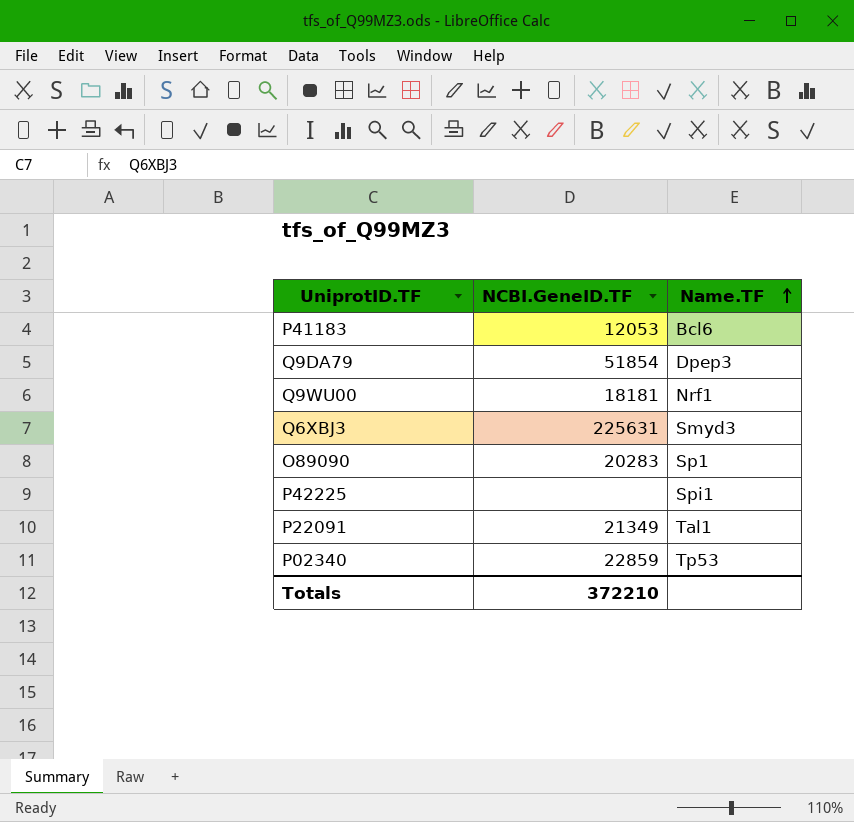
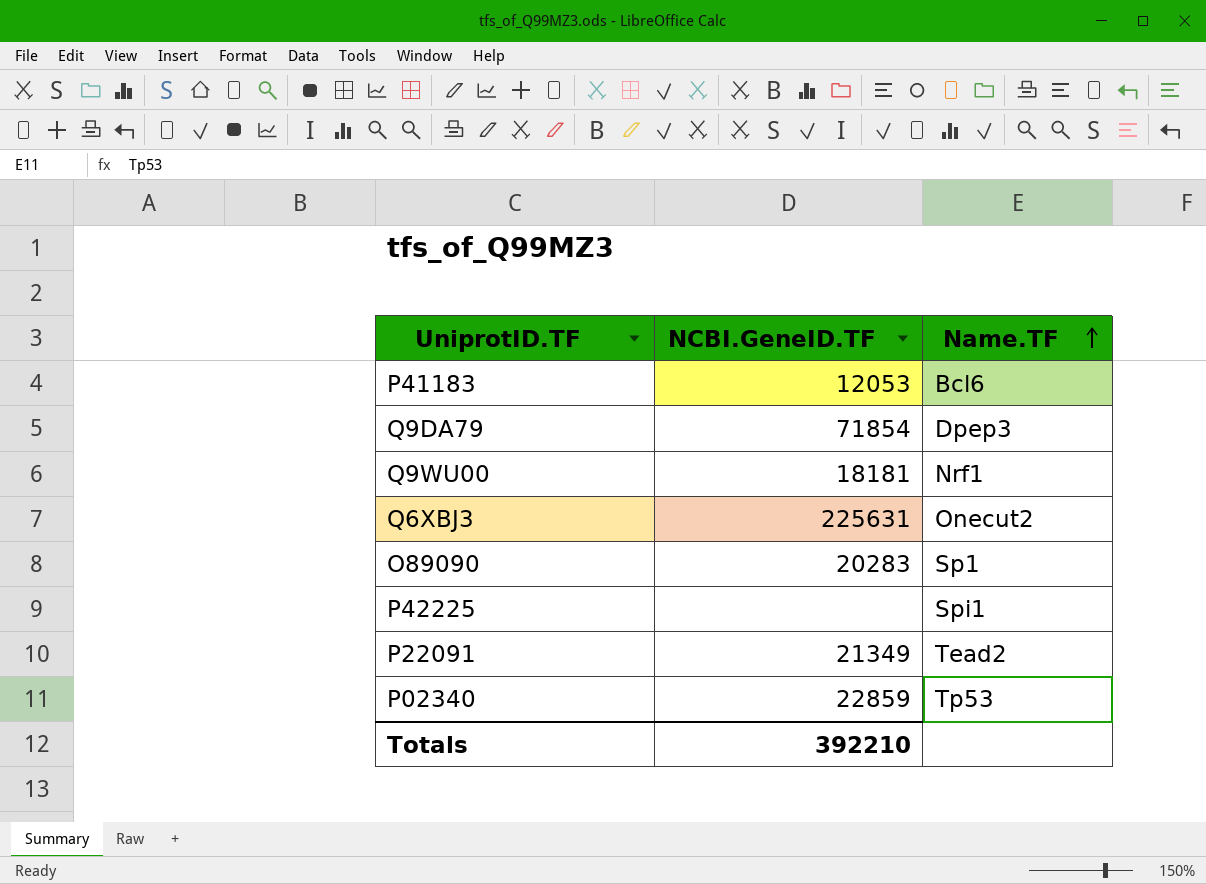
Q9DA79 | NCBI.GeneID.TF: 51854 -> 71854
Q6XBJ3 | Name.TF: Smyd3 -> Onecut2
P22091 | Name.TF: Tal1 -> Tead2
Totals | NCBI.GeneID.TF: 372210 -> 392210

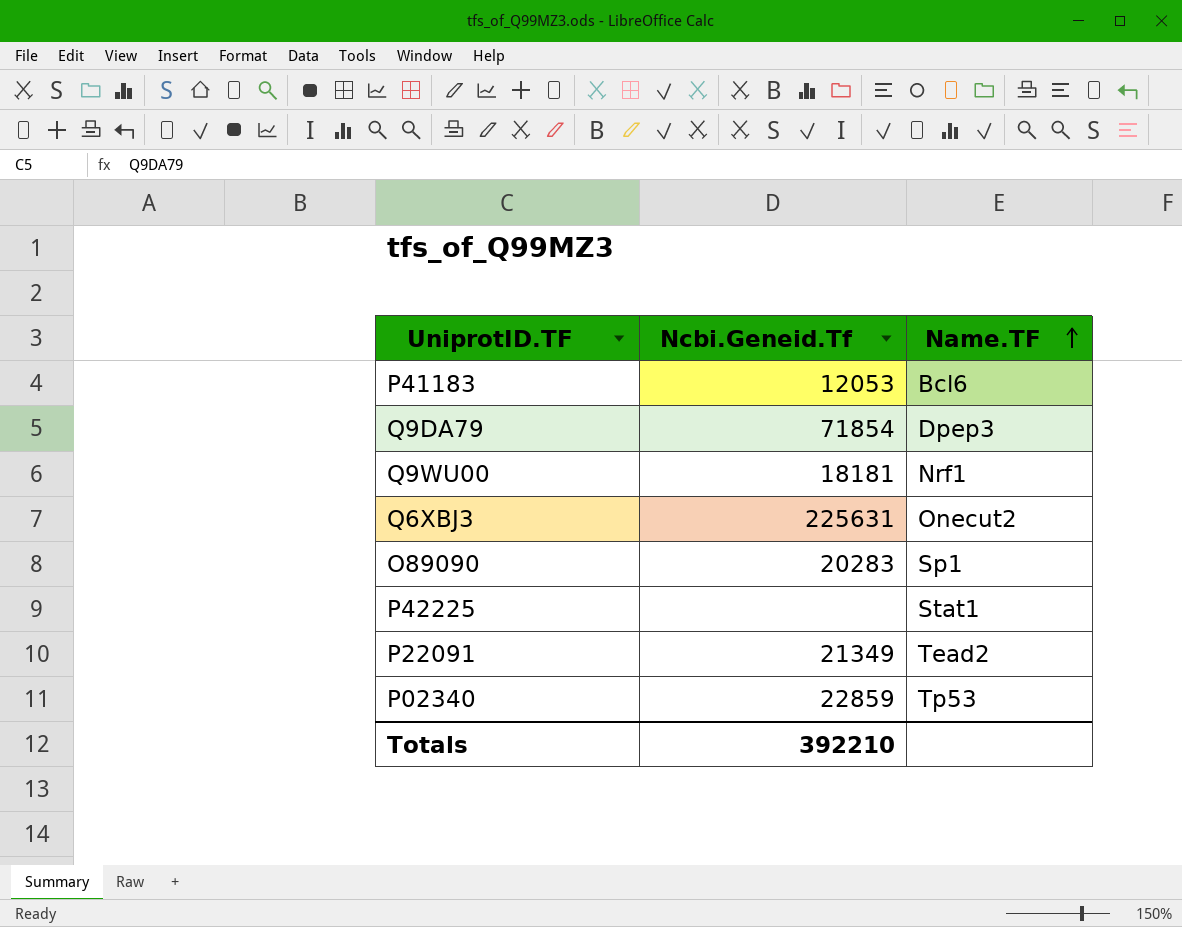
column name: NCBI.GeneID.TF -> Ncbi.Geneid.Tf
P42225 | Name.TF: Spi1 -> Stat1

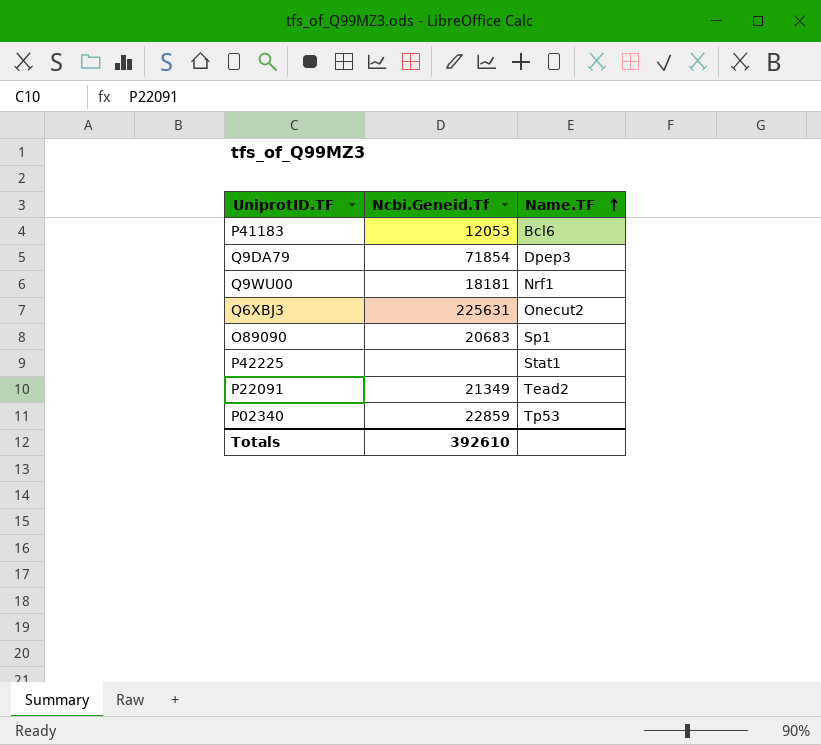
O89090 | Ncbi.Geneid.Tf: 20283 -> 20683
Totals | Ncbi.Geneid.Tf: 392210 -> 392610

